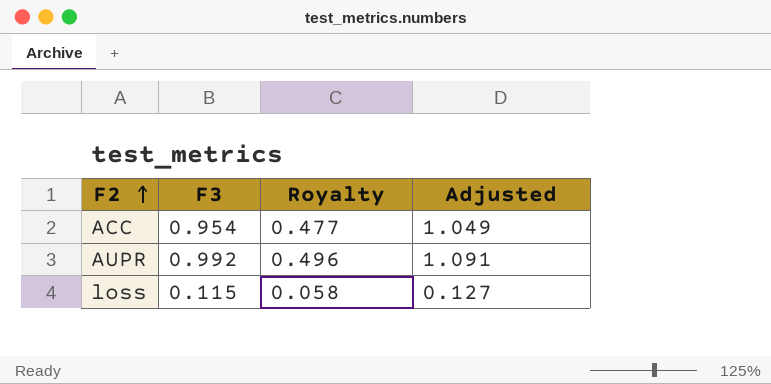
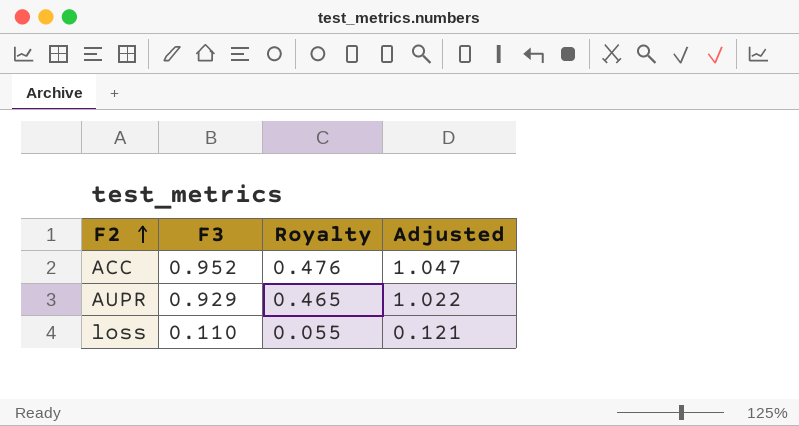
ACC | F3: 0.954 -> 0.952
ACC | Royalty: 0.477 -> 0.476
ACC | Adjusted: 1.049 -> 1.047
AUPR | F3: 0.992 -> 0.929
AUPR | Royalty: 0.496 -> 0.465
AUPR | Adjusted: 1.091 -> 1.022
loss | F3: 0.115 -> 0.110
loss | Royalty: 0.058 -> 0.055
loss | Adjusted: 0.127 -> 0.121

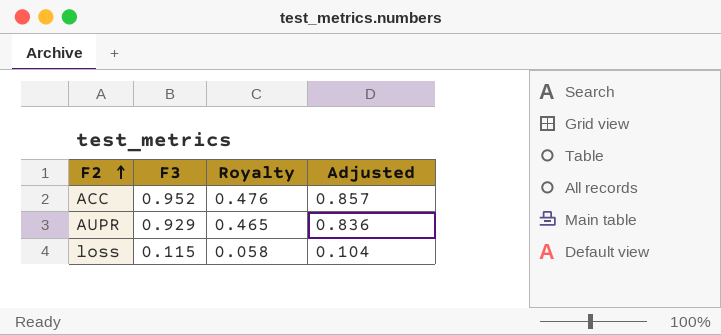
column Adjusted | formula: [F3] * 1.1 -> [F3] * 0.9
loss | F3: 0.110 -> 0.115
loss | Royalty: 0.055 -> 0.058

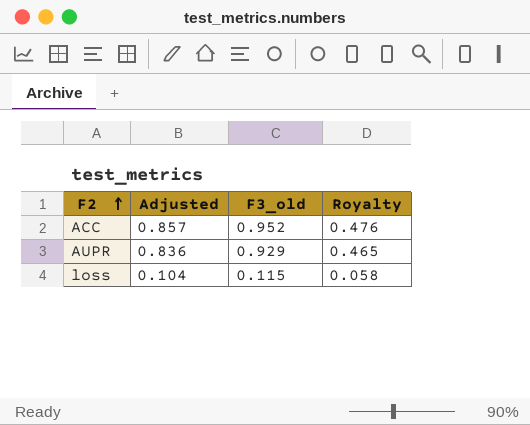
column Adjusted | position: 4 -> 2
column name: F3 -> F3_old

